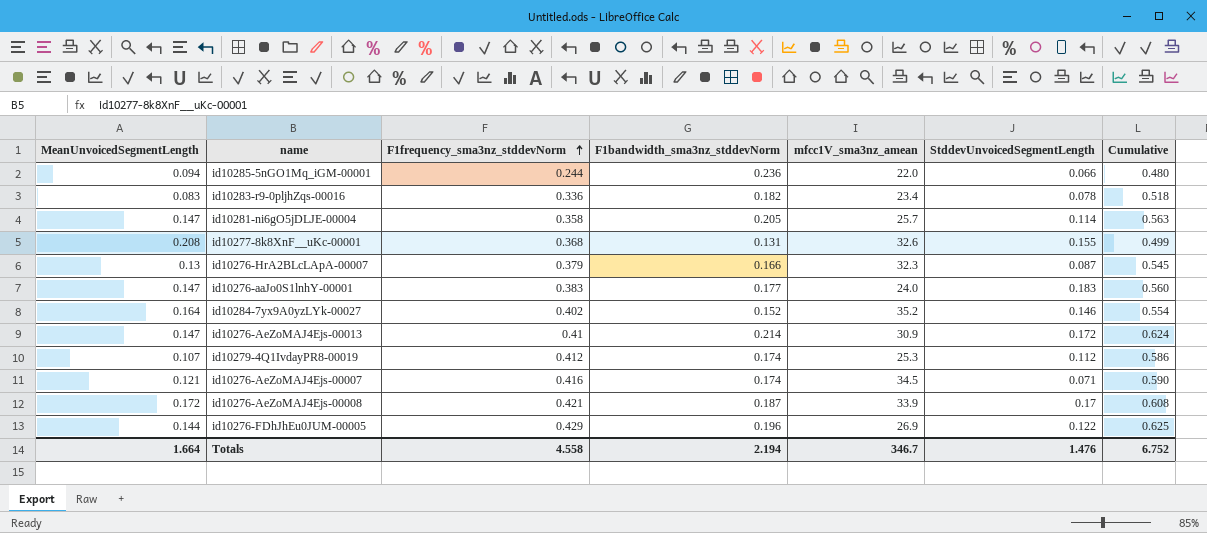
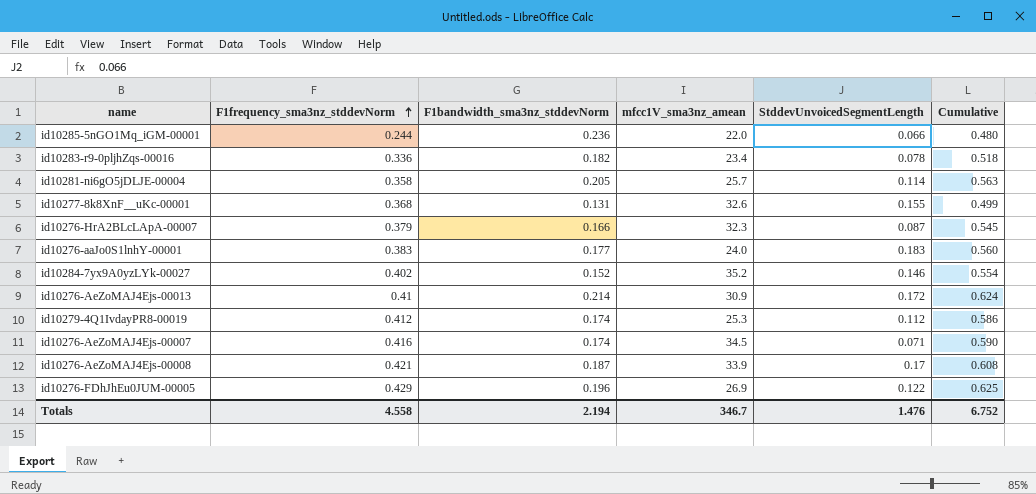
column MeanUnvoicedSegmentLength | position: 1 -> none

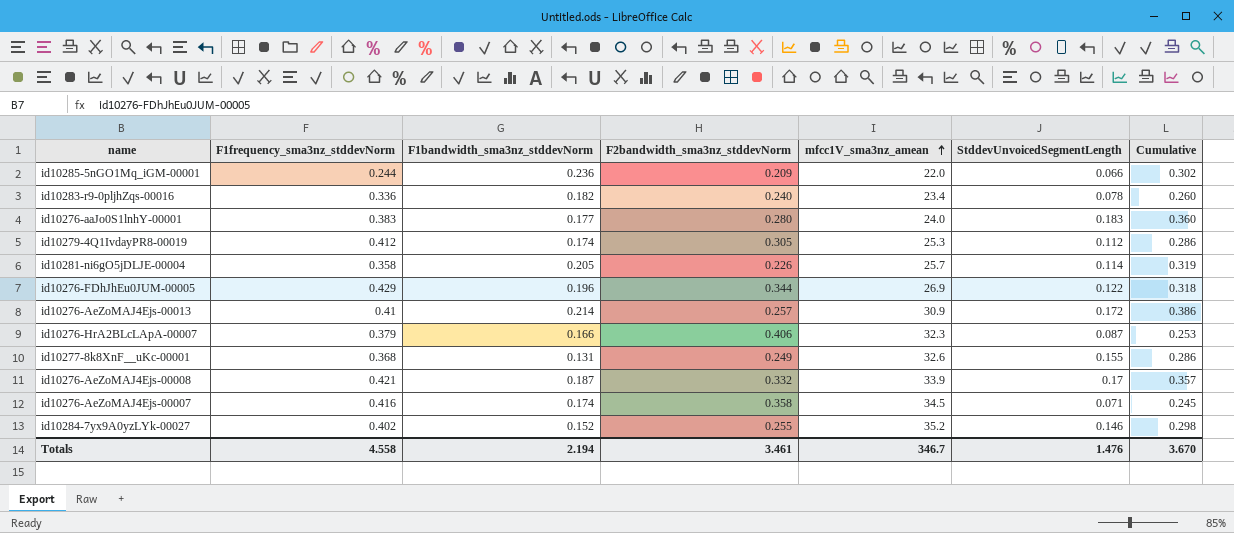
row order: F1frequency_sma3nz_stddevNorm ascending -> mfcc1V_sma3nz_amean ascending
column F2bandwidth_sma3nz_stddevNorm | position: none -> 4
column Cumulative | formula: [F1frequency_sma3nz_stddevNorm] + [F1bandwidth_sma3nz_stddevNorm] -> [F1bandwidth_sma3nz_stddevNorm] + [StddevUnvoicedSegmentLength]
Totals | Cumulative: 6.752 -> 3.670

